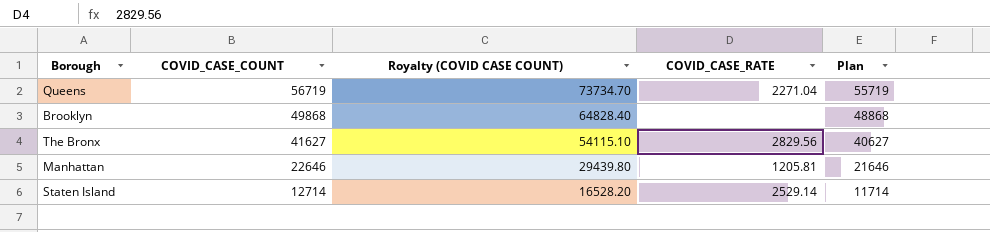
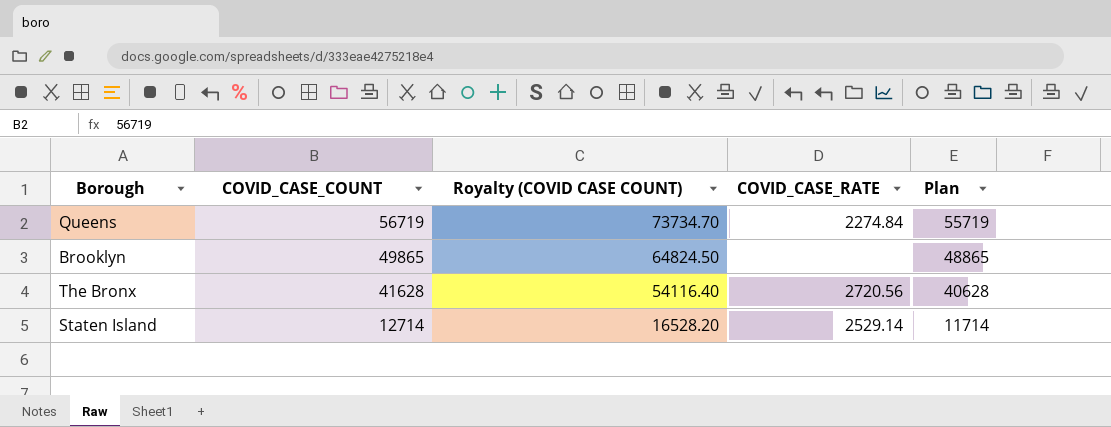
row Manhattan: 22646 | 29439.80 | 1205.81 | 21646 -> none
Queens | COVID_CASE_RATE: 2271.04 -> 2274.84
Brooklyn | COVID_CASE_COUNT: 49868 -> 49865
Brooklyn | Royalty (COVID CASE COUNT): 64828.40 -> 64824.50
Brooklyn | Plan: 48868 -> 48865
The Bronx | COVID_CASE_COUNT: 41627 -> 41628
The Bronx | Royalty (COVID CASE COUNT): 54115.10 -> 54116.40
The Bronx | COVID_CASE_RATE: 2829.56 -> 2720.56
The Bronx | Plan: 40627 -> 40628

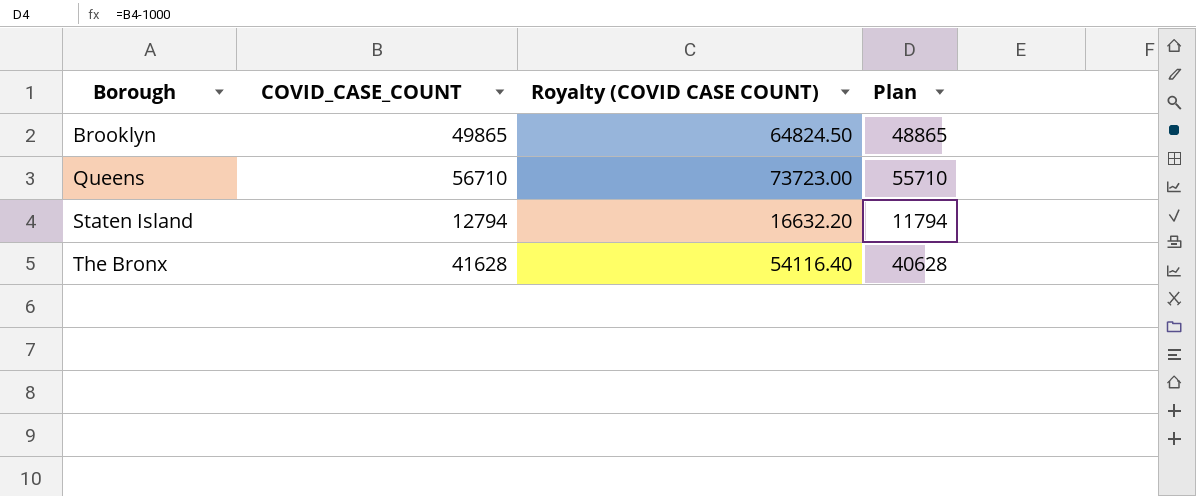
row order: COVID_CASE_COUNT descending -> Borough ascending
column COVID_CASE_RATE | position: 4 -> none
Queens | COVID_CASE_COUNT: 56719 -> 56710
Queens | Royalty (COVID CASE COUNT): 73734.70 -> 73723.00
Queens | Plan: 55719 -> 55710
Staten Island | COVID_CASE_COUNT: 12714 -> 12794
Staten Island | Royalty (COVID CASE COUNT): 16528.20 -> 16632.20
Staten Island | Plan: 11714 -> 11794

